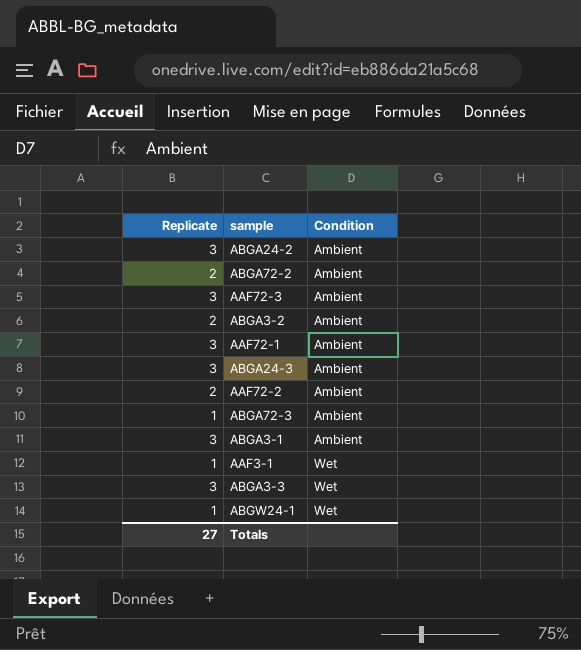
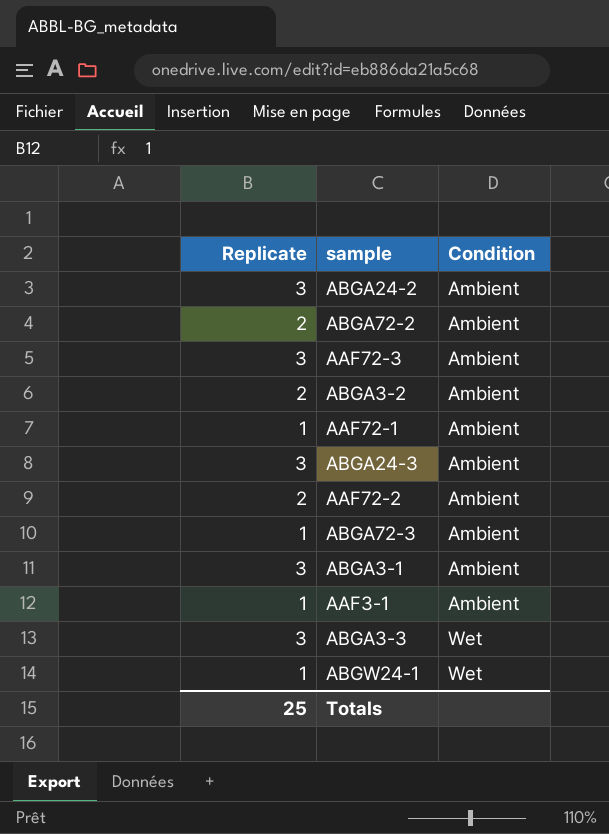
AAF72-1 | Replicate: 3 -> 1
AAF3-1 | Condition: Wet -> Ambient
Totals | Replicate: 27 -> 25

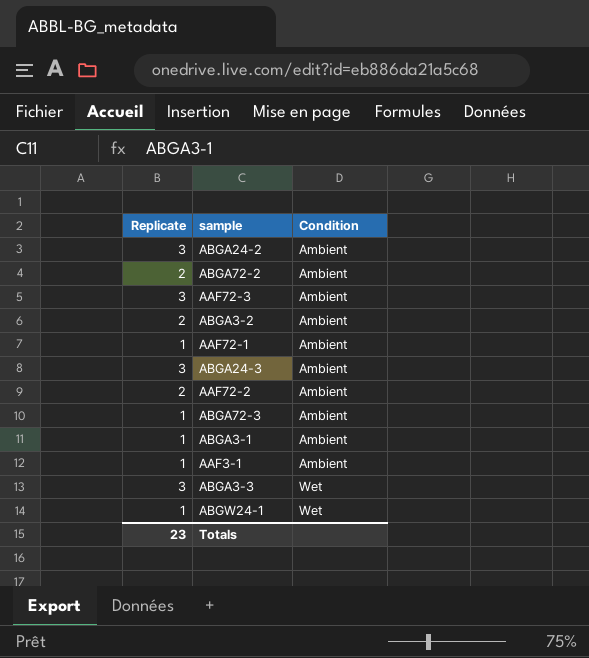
ABGA3-1 | Replicate: 3 -> 1
Totals | Replicate: 25 -> 23

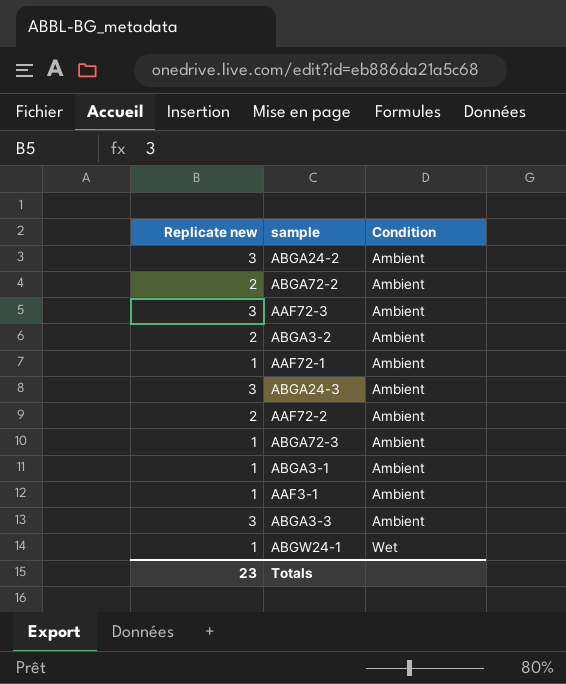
column name: Replicate -> Replicate new
ABGA3-3 | Condition: Wet -> Ambient

